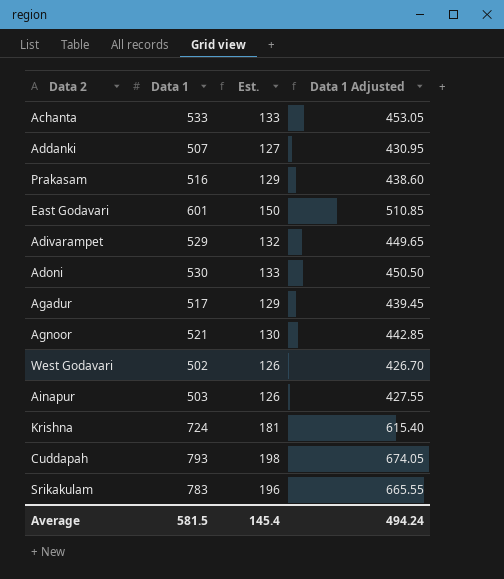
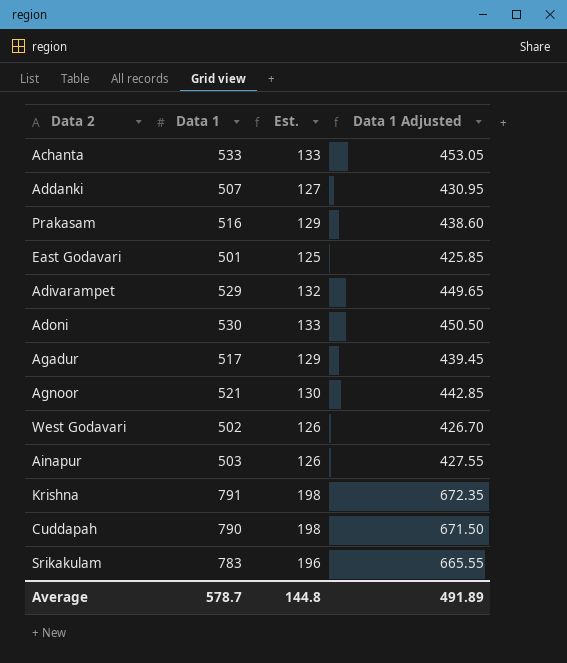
East Godavari | Data 1: 601 -> 501
East Godavari | Est.: 150 -> 125
East Godavari | Data 1 Adjusted: 510.85 -> 425.85
Krishna | Data 1: 724 -> 791
Krishna | Est.: 181 -> 198
Krishna | Data 1 Adjusted: 615.40 -> 672.35
Cuddapah | Data 1: 793 -> 790
Cuddapah | Data 1 Adjusted: 674.05 -> 671.50
Average | Data 1: 581.5 -> 578.7
Average | Est.: 145.4 -> 144.8
Average | Data 1 Adjusted: 494.24 -> 491.89

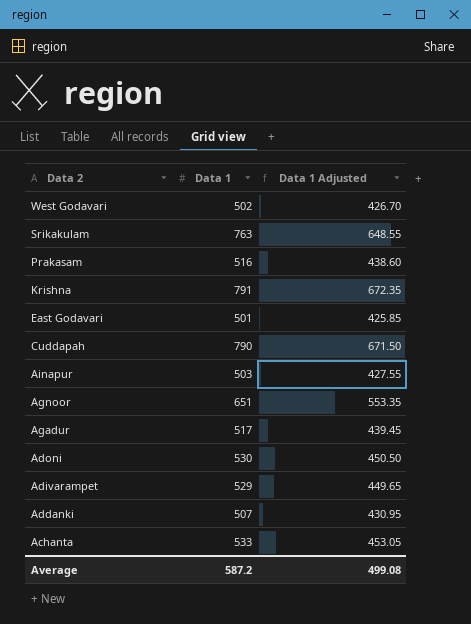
row order: none -> Data 2 descending
column Est. | formula: [Data 1] * 0.25 -> none
Srikakulam | Data 1: 783 -> 763
Srikakulam | Data 1 Adjusted: 665.55 -> 648.55
Agnoor | Data 1: 521 -> 651
Agnoor | Data 1 Adjusted: 442.85 -> 553.35
Average | Data 1: 578.7 -> 587.2
Average | Data 1 Adjusted: 491.89 -> 499.08

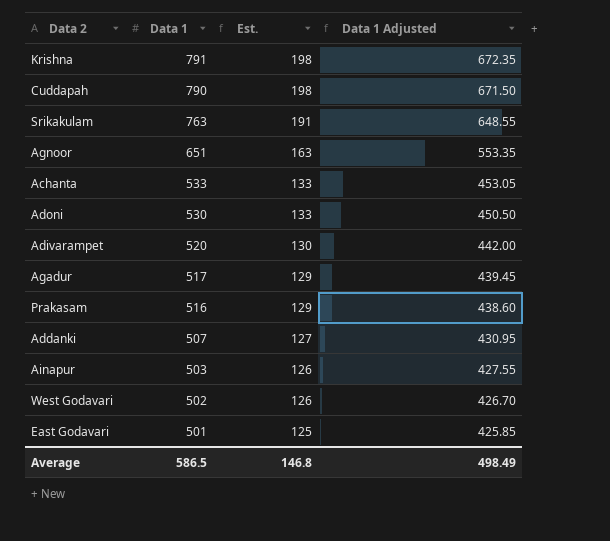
row order: Data 2 descending -> Data 1 descending
column Est. | formula: none -> [Data 1] * 0.25
Adivarampet | Data 1: 529 -> 520
Adivarampet | Data 1 Adjusted: 449.65 -> 442.00
Average | Data 1: 587.2 -> 586.5
Average | Data 1 Adjusted: 499.08 -> 498.49

